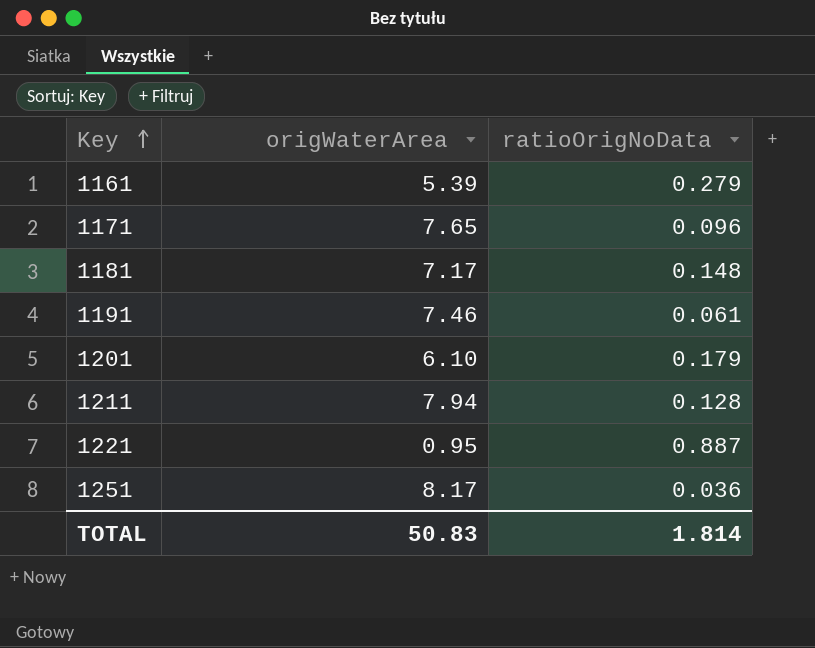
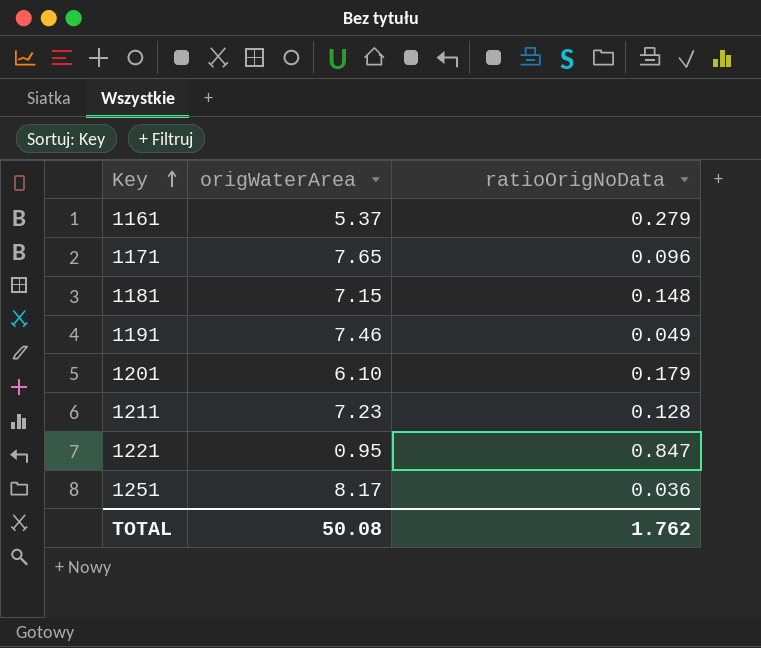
1161 | origWaterArea: 5.39 -> 5.37
1181 | origWaterArea: 7.17 -> 7.15
1191 | ratioOrigNoData: 0.061 -> 0.049
1211 | origWaterArea: 7.94 -> 7.23
1221 | ratioOrigNoData: 0.887 -> 0.847
TOTAL | origWaterArea: 50.83 -> 50.08
TOTAL | ratioOrigNoData: 1.814 -> 1.762

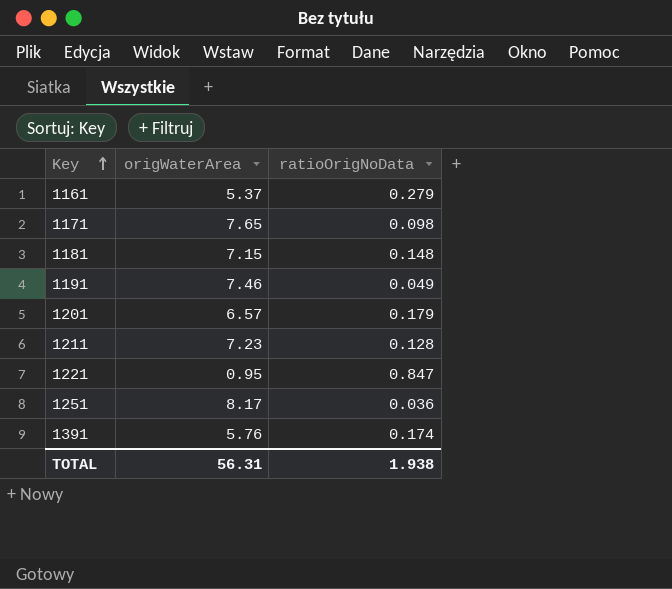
1171 | ratioOrigNoData: 0.096 -> 0.098
1201 | origWaterArea: 6.10 -> 6.57
row 1391: none -> 5.76 | 0.174
TOTAL | origWaterArea: 50.08 -> 56.31
TOTAL | ratioOrigNoData: 1.762 -> 1.938

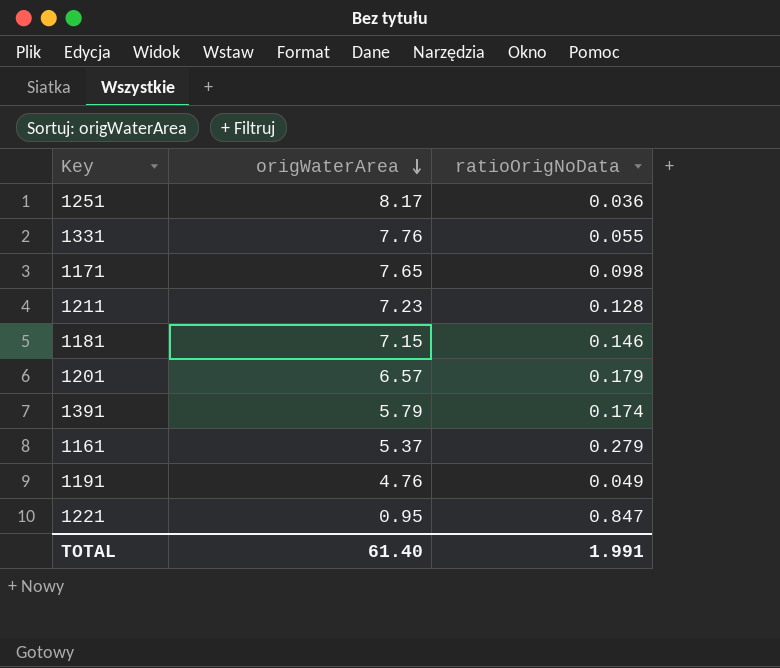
row order: Key ascending -> origWaterArea descending
row 1331: none -> 7.76 | 0.055
1181 | ratioOrigNoData: 0.148 -> 0.146
1391 | origWaterArea: 5.76 -> 5.79
1191 | origWaterArea: 7.46 -> 4.76
TOTAL | origWaterArea: 56.31 -> 61.40
TOTAL | ratioOrigNoData: 1.938 -> 1.991

